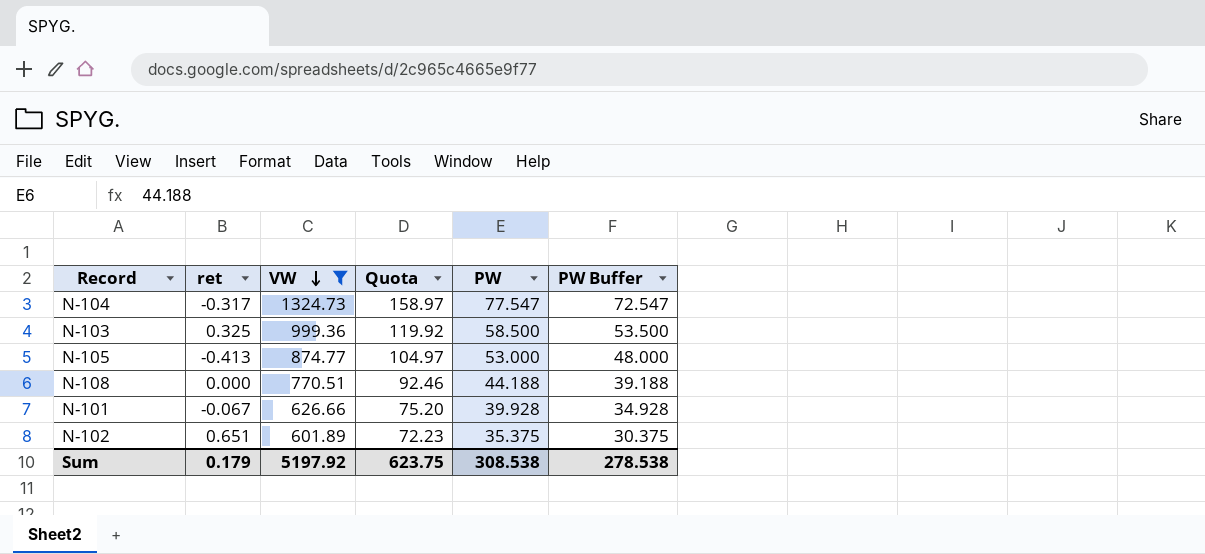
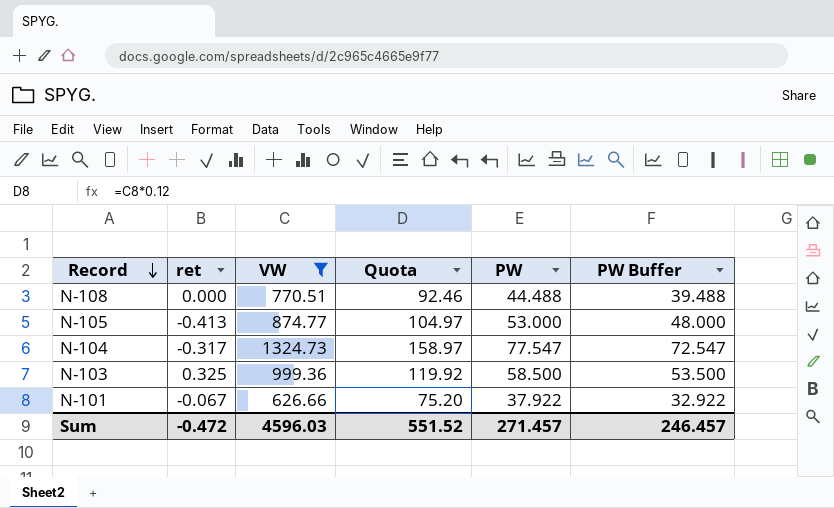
row order: VW descending -> Record descending
row N-102: 0.651 | 601.89 | 72.23 | 35.375 | 30.375 -> none
N-108 | PW: 44.188 -> 44.488
N-108 | PW Buffer: 39.188 -> 39.488
N-101 | PW: 39.928 -> 37.922
N-101 | PW Buffer: 34.928 -> 32.922
Sum | ret: 0.179 -> -0.472
Sum | VW: 5197.92 -> 4596.03
Sum | Quota: 623.75 -> 551.52
Sum | PW: 308.538 -> 271.457
Sum | PW Buffer: 278.538 -> 246.457

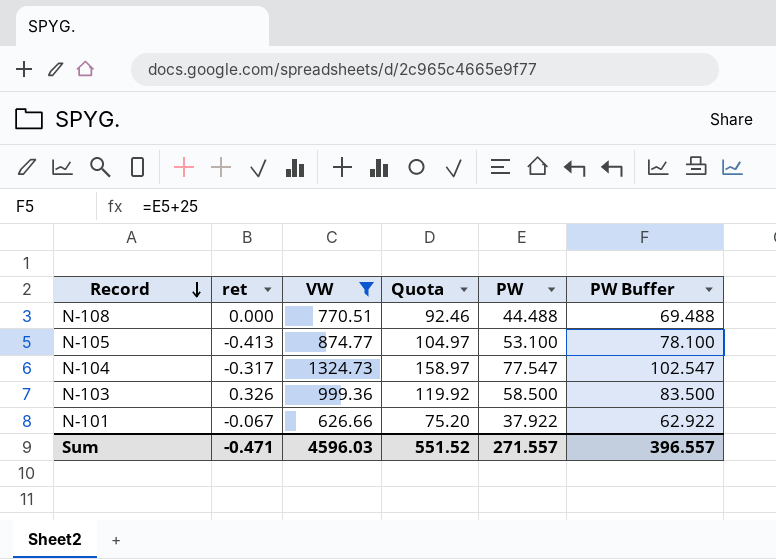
column PW Buffer | formula: [PW] - 5 -> [PW] + 25
N-105 | PW: 53.000 -> 53.100
N-103 | ret: 0.325 -> 0.326
Sum | ret: -0.472 -> -0.471
Sum | PW: 271.457 -> 271.557
Sum | PW Buffer: 246.457 -> 396.557

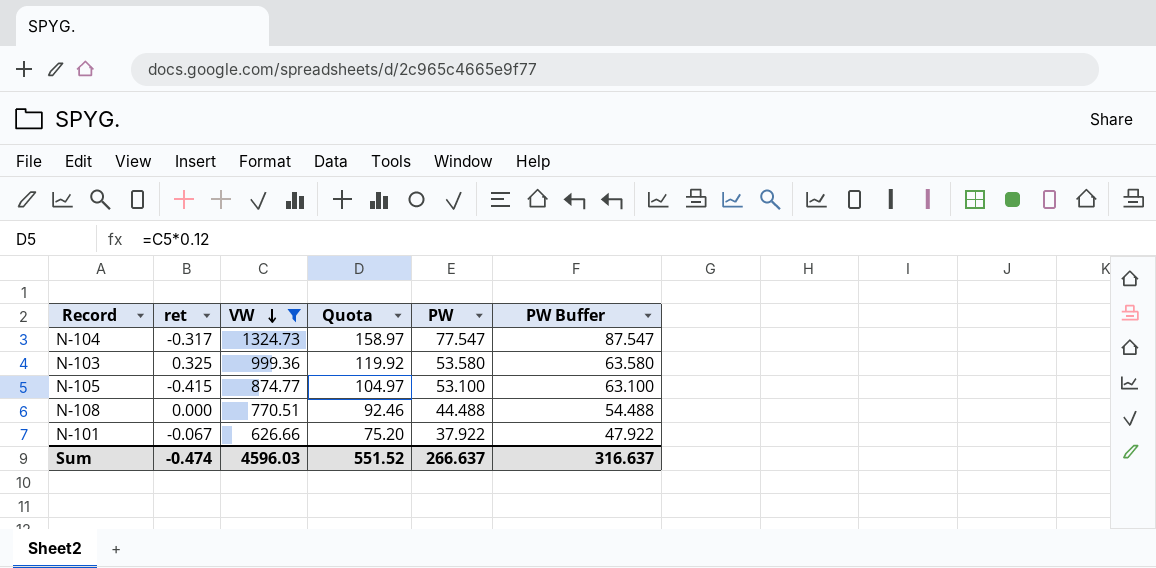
row order: Record descending -> VW descending
column PW Buffer | formula: [PW] + 25 -> [PW] + 10
N-103 | ret: 0.326 -> 0.325
N-103 | PW: 58.500 -> 53.580
N-105 | ret: -0.413 -> -0.415
Sum | ret: -0.471 -> -0.474
Sum | PW: 271.557 -> 266.637
Sum | PW Buffer: 396.557 -> 316.637

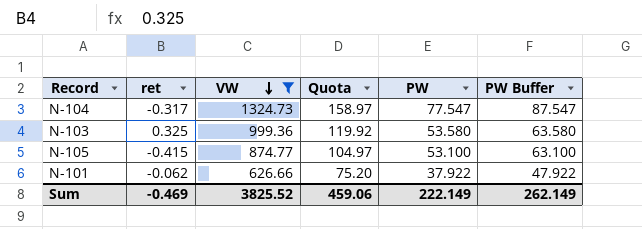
row N-108: 0.000 | 770.51 | 92.46 | 44.488 | 54.488 -> none
N-101 | ret: -0.067 -> -0.062
Sum | ret: -0.474 -> -0.469
Sum | VW: 4596.03 -> 3825.52
Sum | Quota: 551.52 -> 459.06
Sum | PW: 266.637 -> 222.149
Sum | PW Buffer: 316.637 -> 262.149

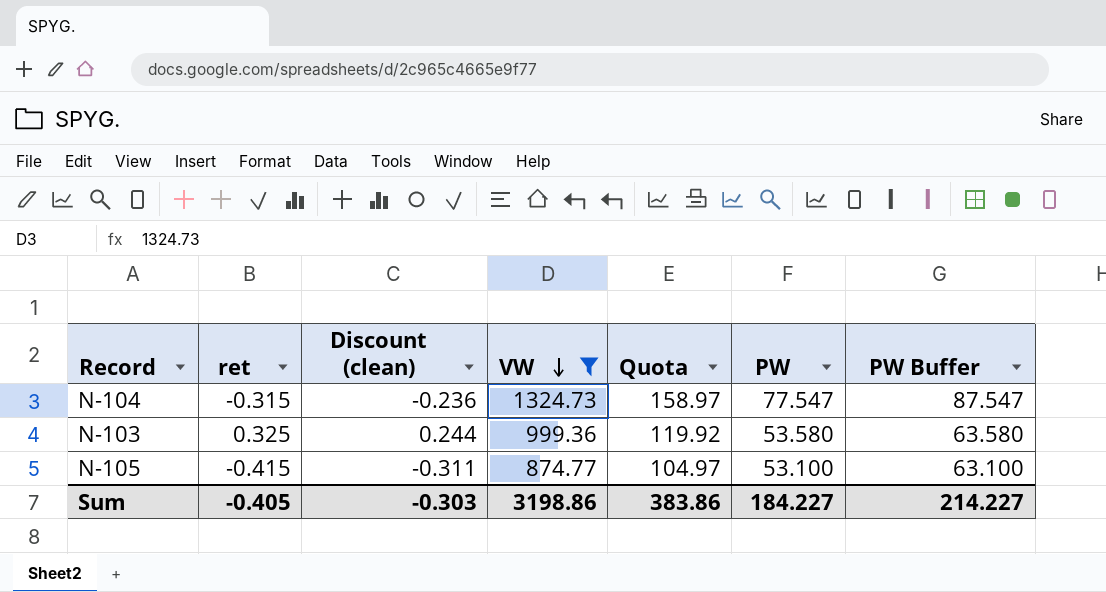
column Discount (clean) | formula: none -> [ret] * 0.75
row N-101: -0.062 | 626.66 | 75.20 | 37.922 | 47.922 -> none
N-104 | ret: -0.317 -> -0.315
Sum | ret: -0.469 -> -0.405
Sum | VW: 3825.52 -> 3198.86
Sum | Quota: 459.06 -> 383.86
Sum | PW: 222.149 -> 184.227
Sum | PW Buffer: 262.149 -> 214.227

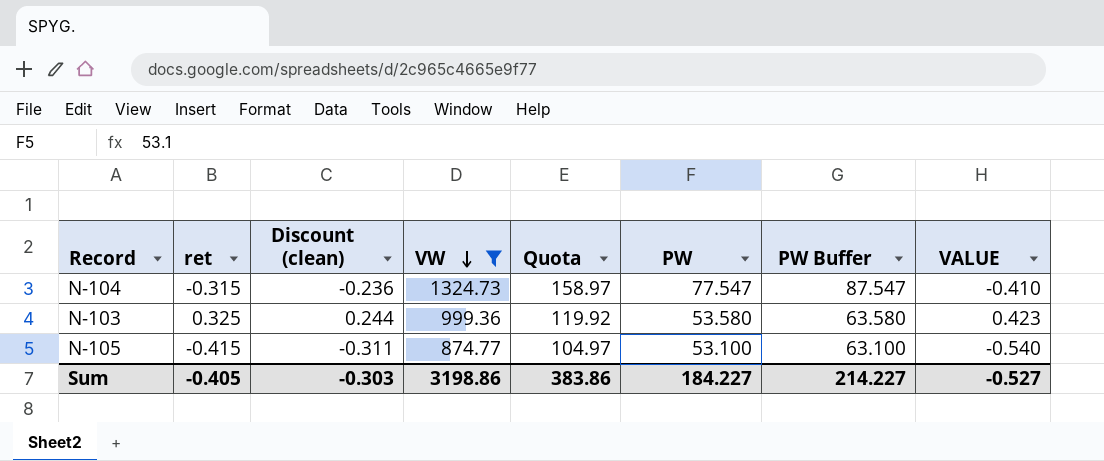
column VALUE | formula: none -> [ret] * 1.3

